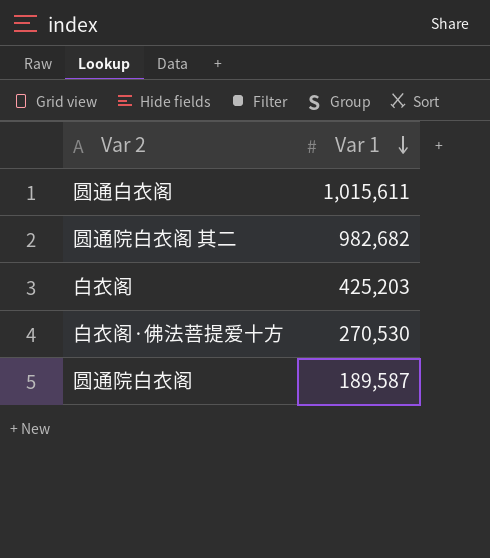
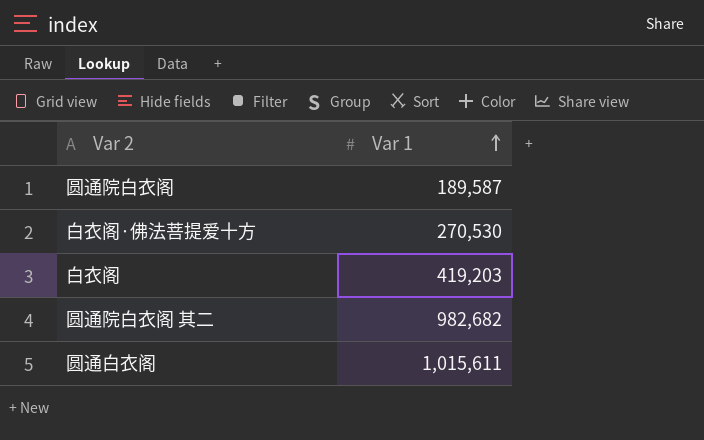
row order: Var 1 descending -> Var 1 ascending
白衣阁 | Var 1: 425,203 -> 419,203

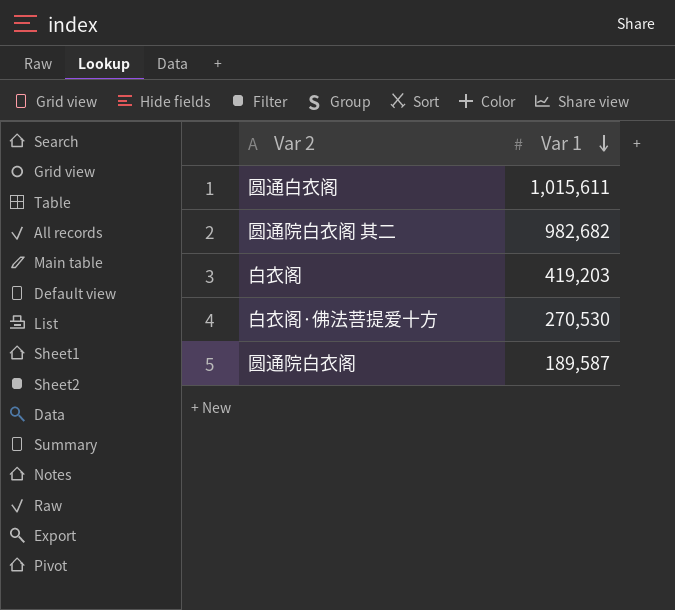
row order: Var 1 ascending -> Var 1 descending

